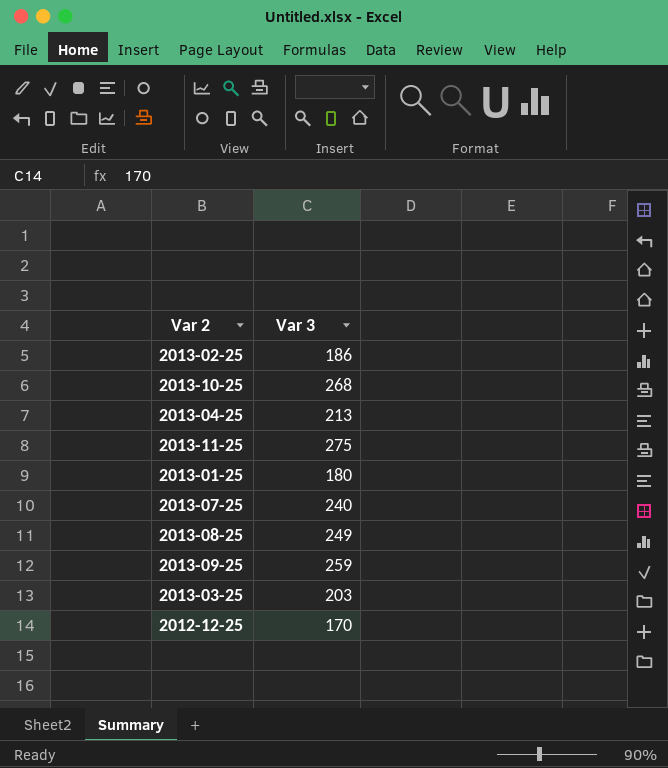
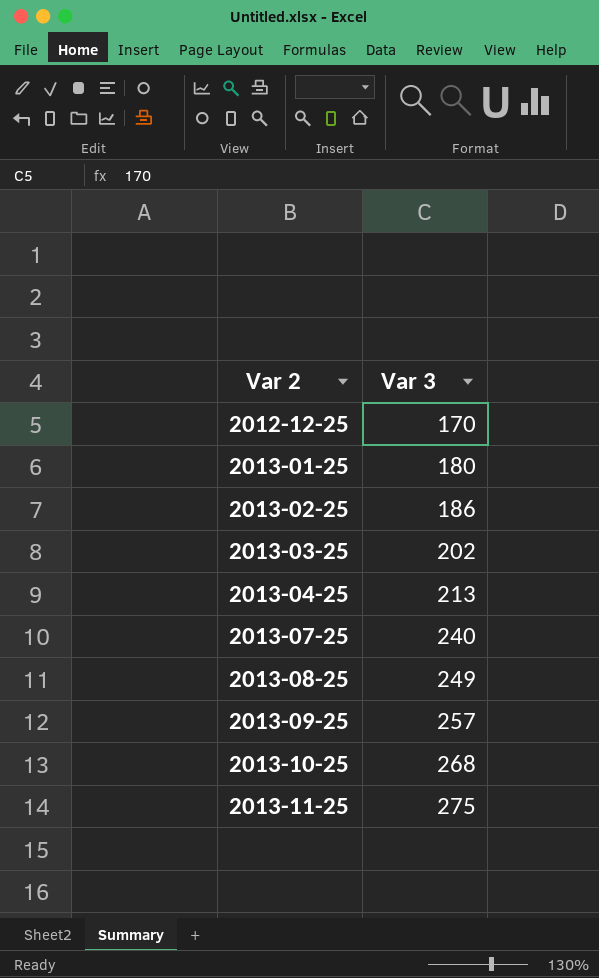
row order: none -> Var 2 ascending
2013-03-25 | Var 3: 203 -> 202
2013-09-25 | Var 3: 259 -> 257

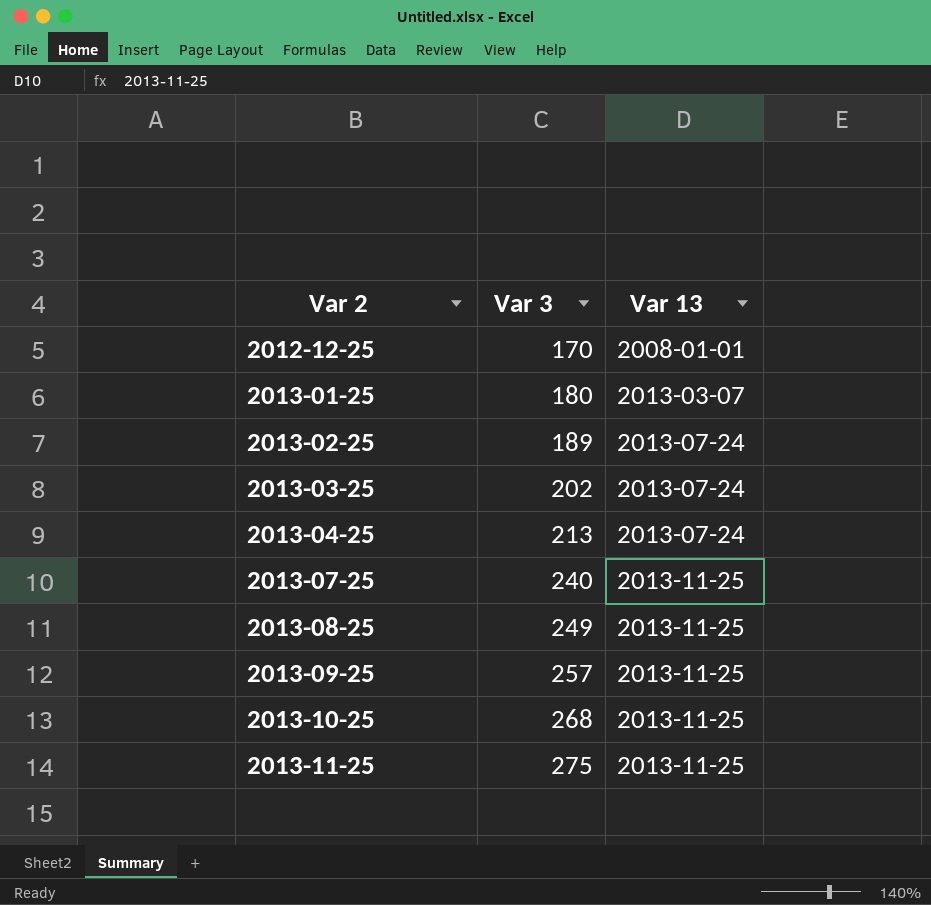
column Var 13 | position: none -> 3
2013-02-25 | Var 3: 186 -> 189

